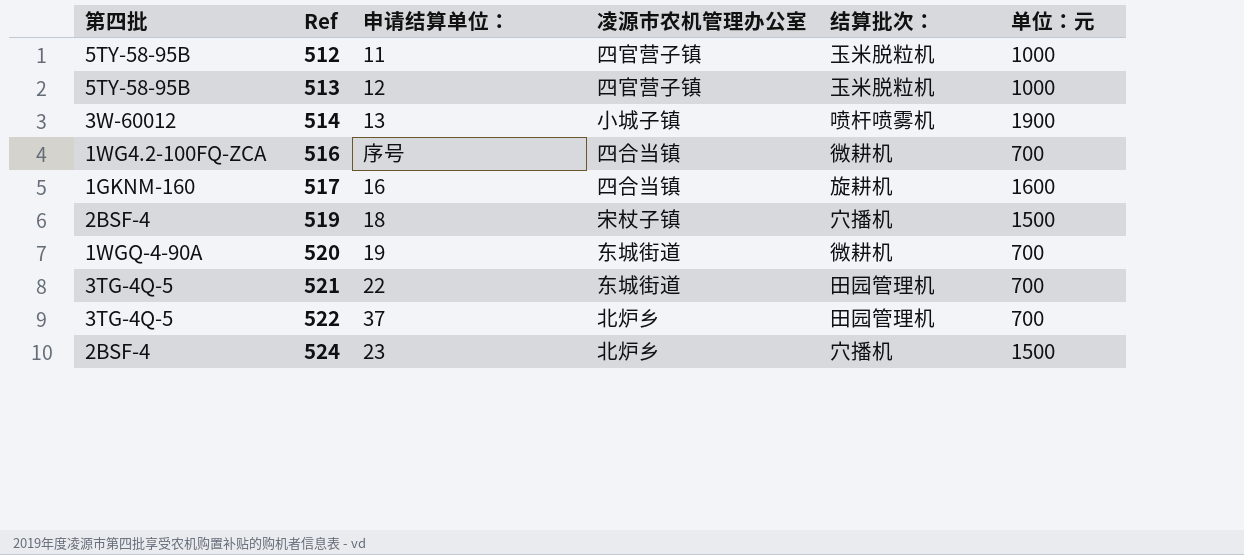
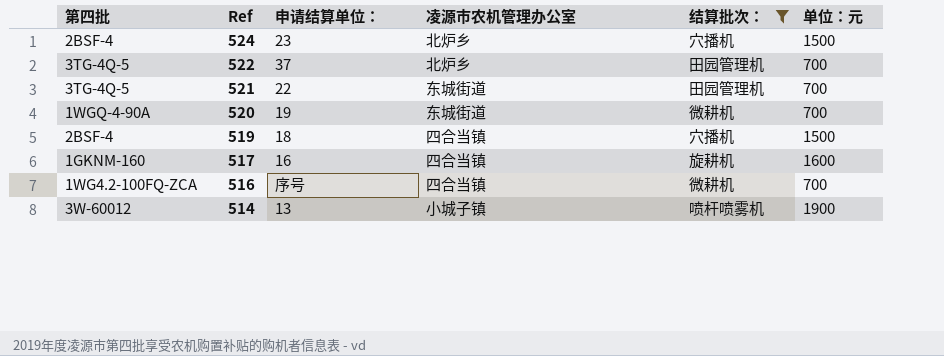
filter: none -> 结算批次： != 玉米脱粒机
row order: Ref ascending -> Ref descending
519 | 凌源市农机管理办公室: 宋杖子镇 -> 四合当镇

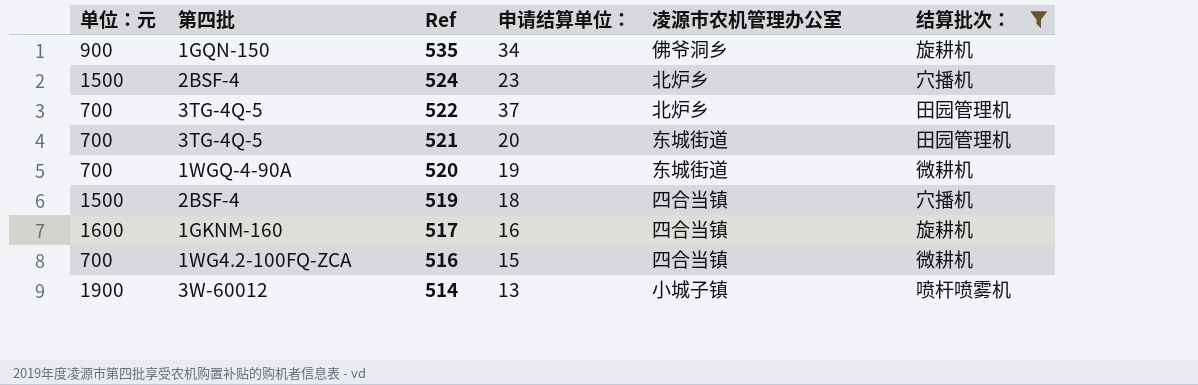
column 单位：元 | position: 6 -> 1
row 535: none -> 900 | 1GQN-150 | 34 | 佛爷洞乡 | 旋耕机
521 | 申请结算单位：: 22 -> 20
516 | 申请结算单位：: 序号 -> 15

